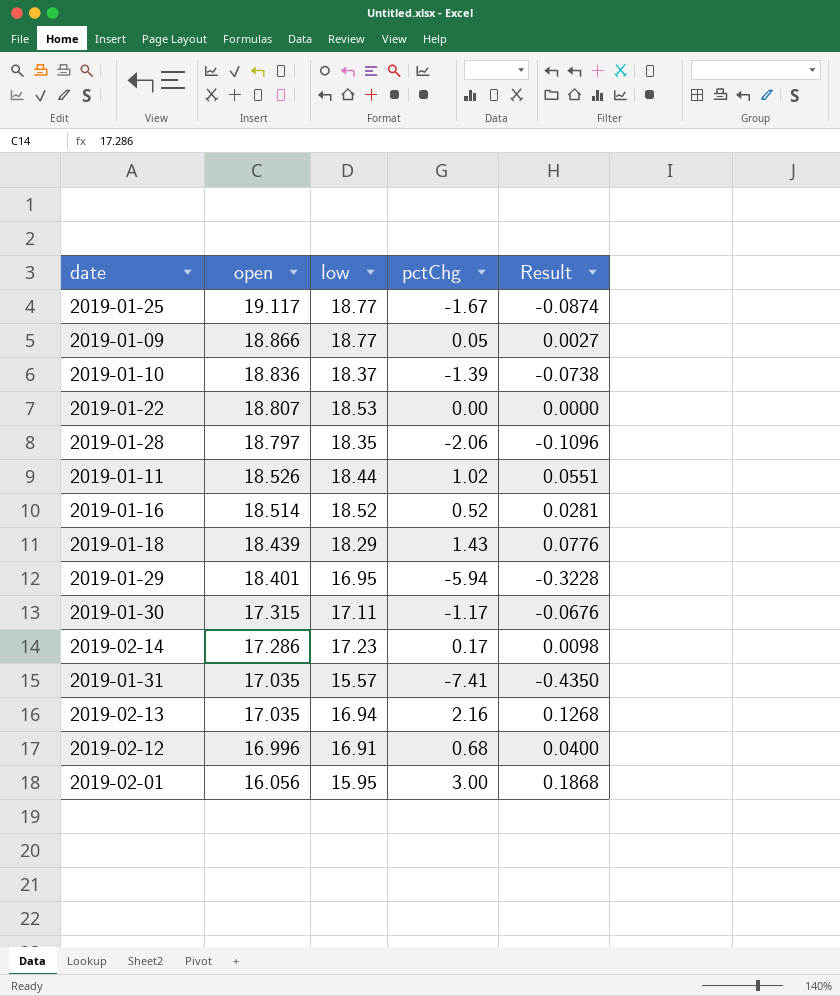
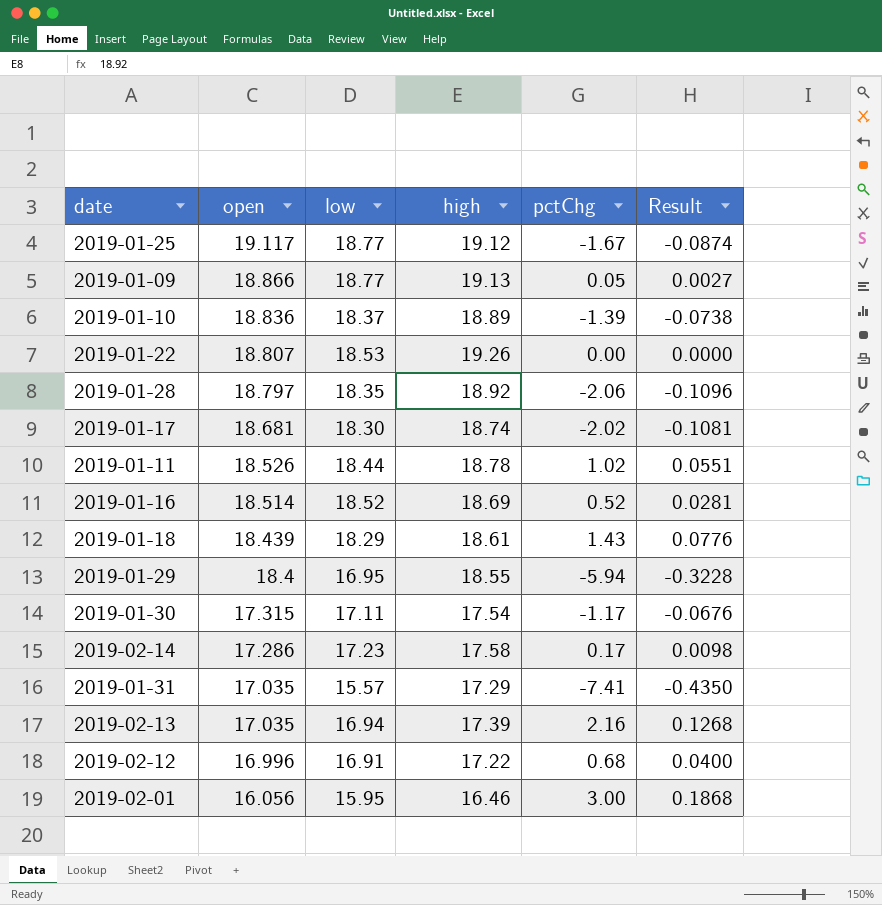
column high | position: none -> 4
row 2019-01-17: none -> 18.681 | 18.30 | 18.74 | -2.02 | -0.1081
2019-01-29 | open: 18.401 -> 18.4

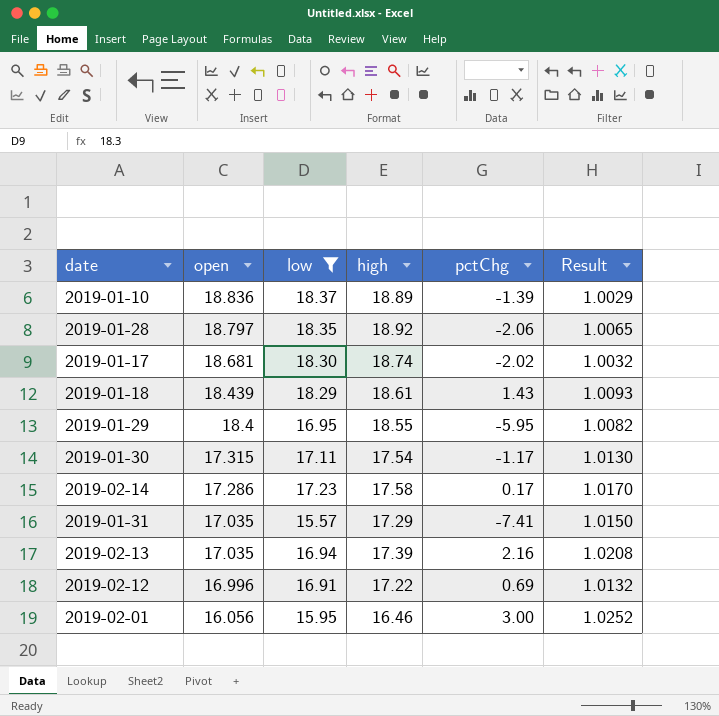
filter: none -> low <= 18.37
column Result | formula: [pctChg] / [open] -> [high] / [open]
2019-01-29 | pctChg: -5.94 -> -5.95
2019-02-12 | pctChg: 0.68 -> 0.69

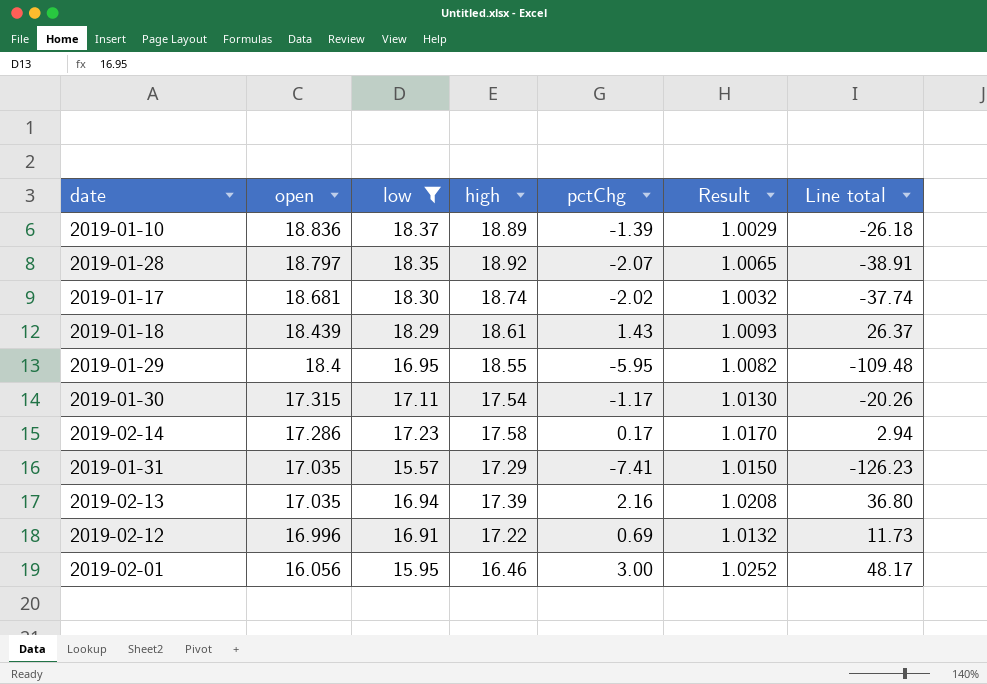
column Line total | formula: none -> [open] * [pctChg]
2019-01-28 | pctChg: -2.06 -> -2.07

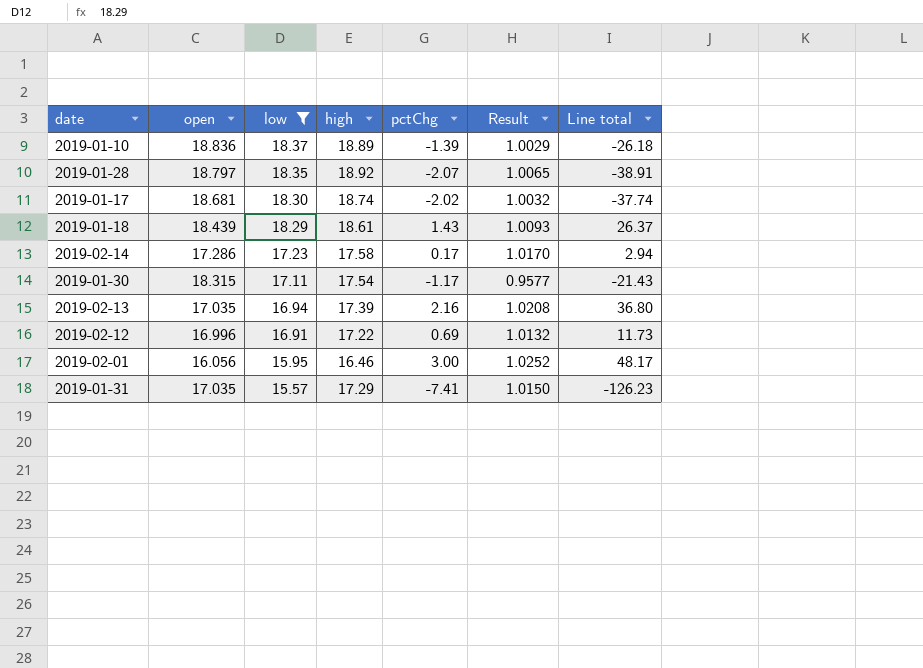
row order: open descending -> low descending
row 2019-01-29: 18.4 | 16.95 | 18.55 | -5.95 | 1.0082 | -109.48 -> none
2019-01-30 | open: 17.315 -> 18.315
2019-01-30 | Result: 1.0130 -> 0.9577
2019-01-30 | Line total: -20.26 -> -21.43

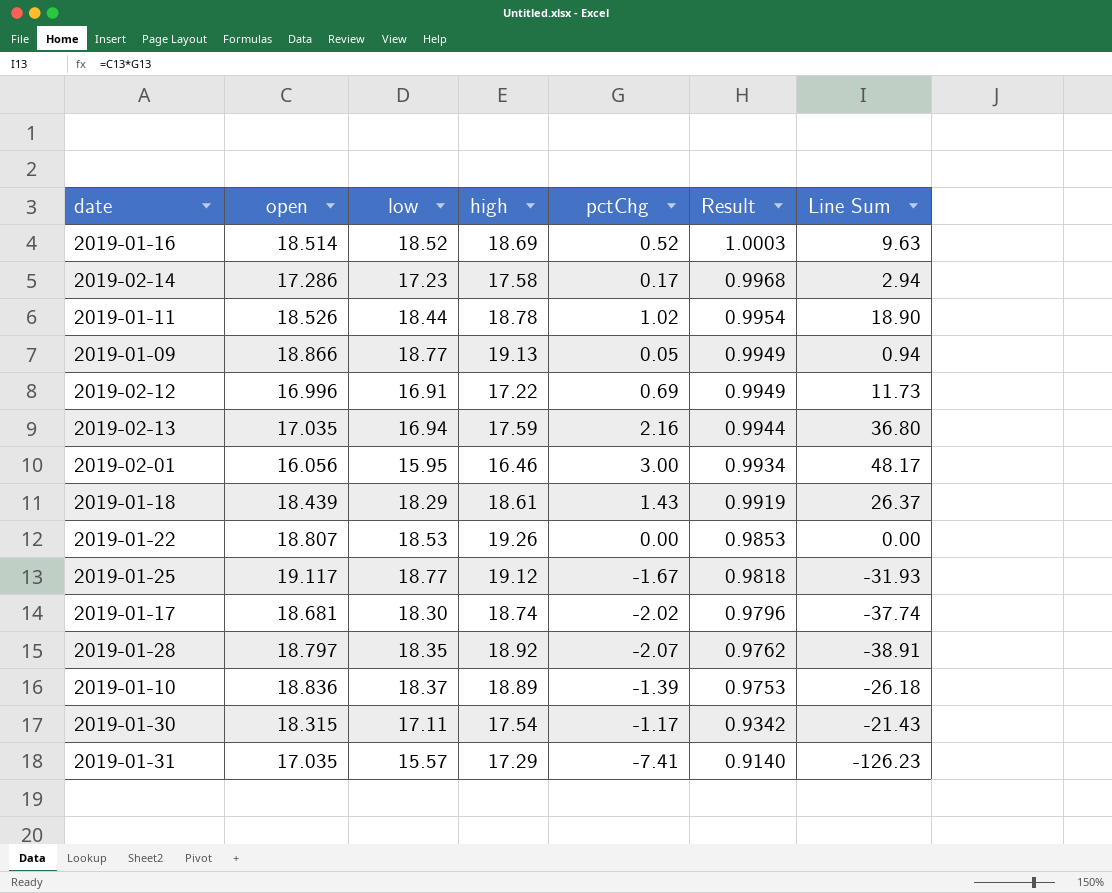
filter: low <= 18.37 -> none
row order: low descending -> Result descending
column Result | formula: [high] / [open] -> [low] / [open]
column name: Line total -> Line Sum
2019-02-13 | high: 17.39 -> 17.59

